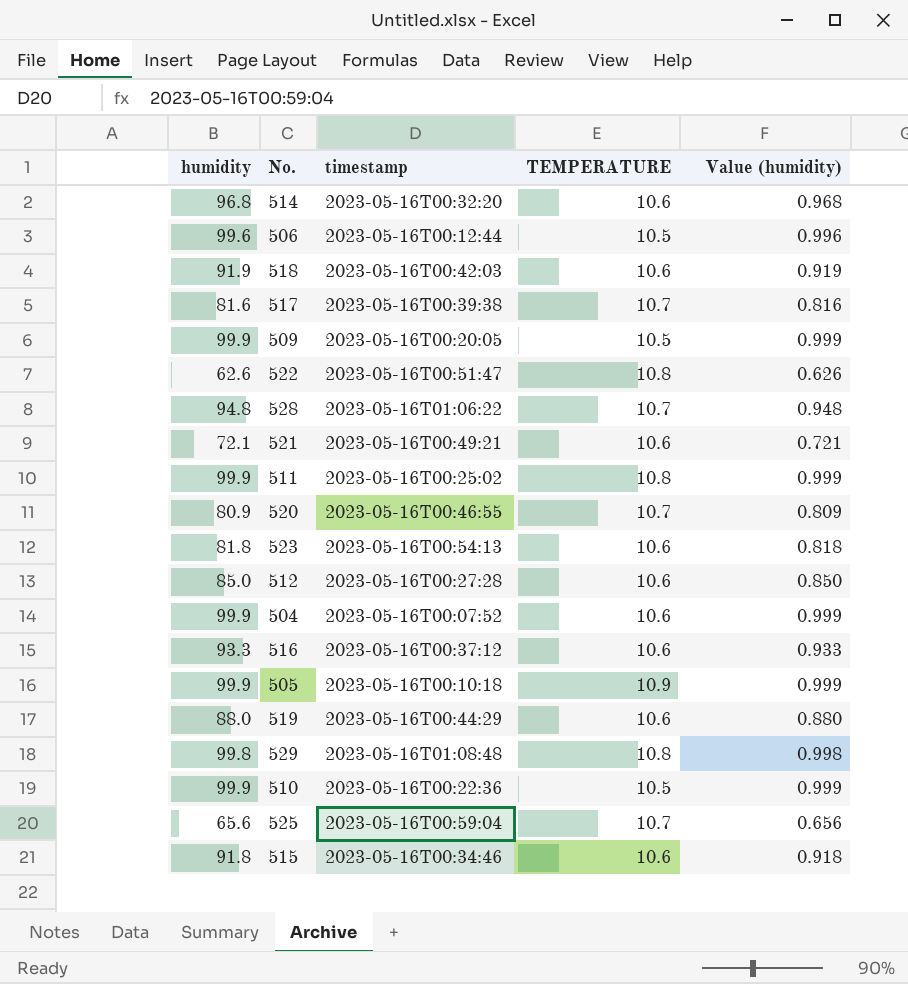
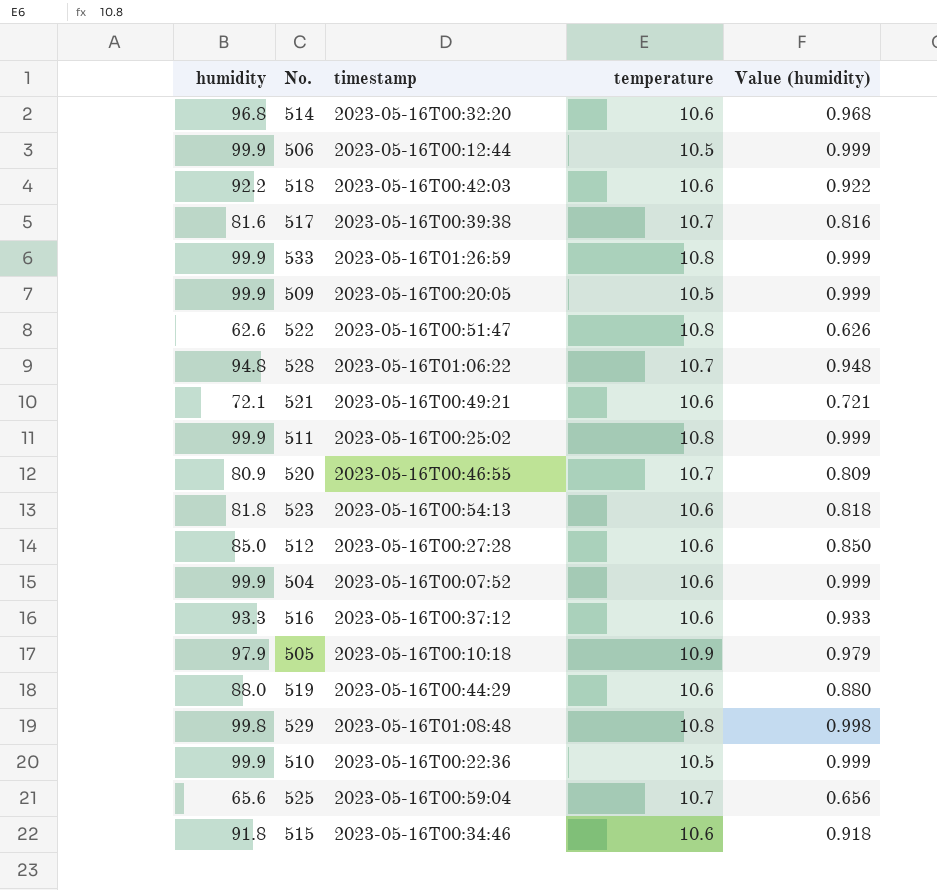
column name: TEMPERATURE -> temperature
506 | humidity: 99.6 -> 99.9
506 | Value (humidity): 0.996 -> 0.999
518 | humidity: 91.9 -> 92.2
518 | Value (humidity): 0.919 -> 0.922
row 533: none -> 99.9 | 2023-05-16T01:26:59 | 10.8 | 0.999
505 | humidity: 99.9 -> 97.9
505 | Value (humidity): 0.999 -> 0.979

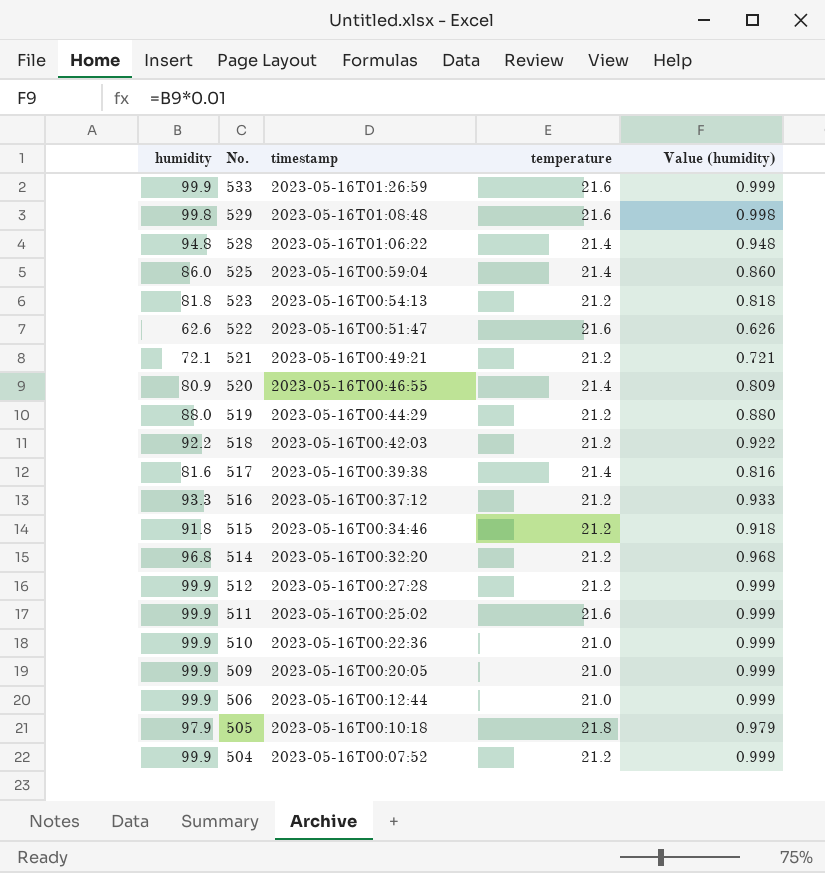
row order: none -> No. descending
533 | temperature: 10.8 -> 21.6
529 | temperature: 10.8 -> 21.6
528 | temperature: 10.7 -> 21.4
525 | humidity: 65.6 -> 86.0
525 | temperature: 10.7 -> 21.4
525 | Value (humidity): 0.656 -> 0.860
523 | temperature: 10.6 -> 21.2
522 | temperature: 10.8 -> 21.6
521 | temperature: 10.6 -> 21.2
520 | temperature: 10.7 -> 21.4
519 | temperature: 10.6 -> 21.2
518 | temperature: 10.6 -> 21.2
517 | temperature: 10.7 -> 21.4
516 | temperature: 10.6 -> 21.2
515 | temperature: 10.6 -> 21.2
514 | temperature: 10.6 -> 21.2
512 | humidity: 85.0 -> 99.9
512 | temperature: 10.6 -> 21.2
512 | Value (humidity): 0.850 -> 0.999
511 | temperature: 10.8 -> 21.6
510 | temperature: 10.5 -> 21.0
509 | temperature: 10.5 -> 21.0
506 | temperature: 10.5 -> 21.0
505 | temperature: 10.9 -> 21.8
504 | temperature: 10.6 -> 21.2

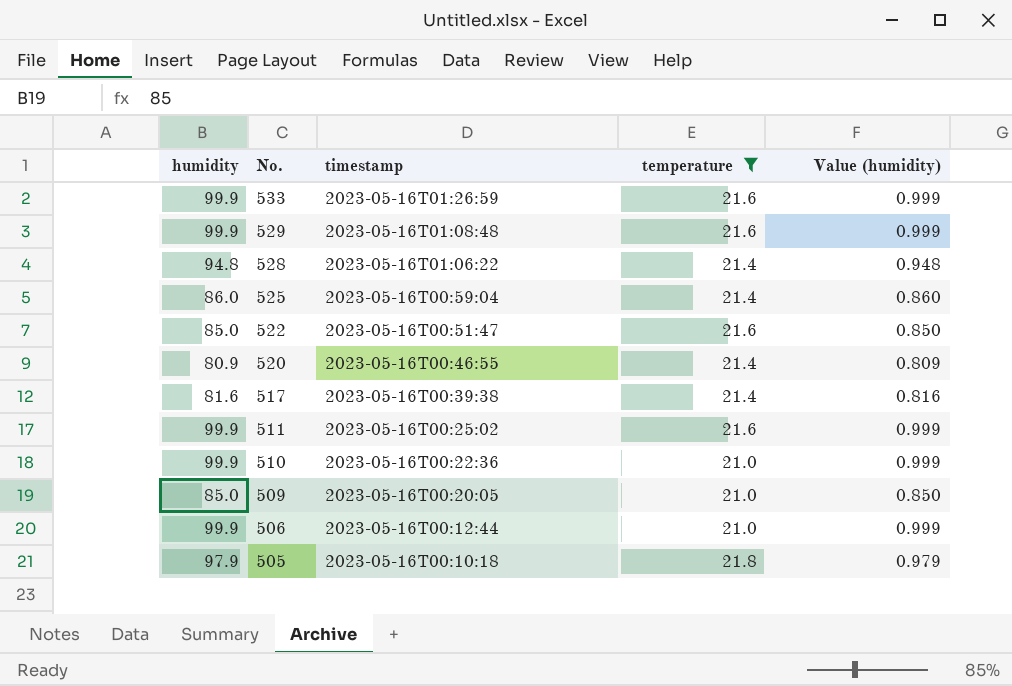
filter: none -> temperature != 21.2
529 | humidity: 99.8 -> 99.9
529 | Value (humidity): 0.998 -> 0.999
522 | humidity: 62.6 -> 85.0
522 | Value (humidity): 0.626 -> 0.850
509 | humidity: 99.9 -> 85.0
509 | Value (humidity): 0.999 -> 0.850

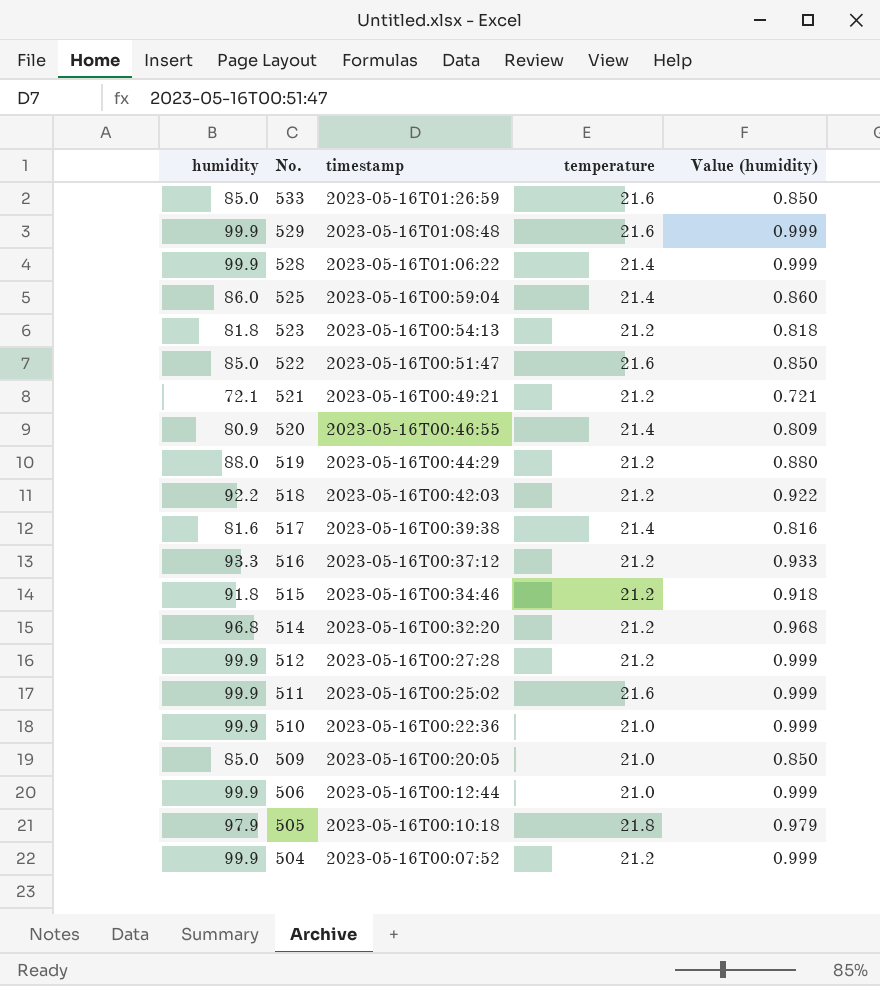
filter: temperature != 21.2 -> none
533 | humidity: 99.9 -> 85.0
533 | Value (humidity): 0.999 -> 0.850
528 | humidity: 94.8 -> 99.9
528 | Value (humidity): 0.948 -> 0.999

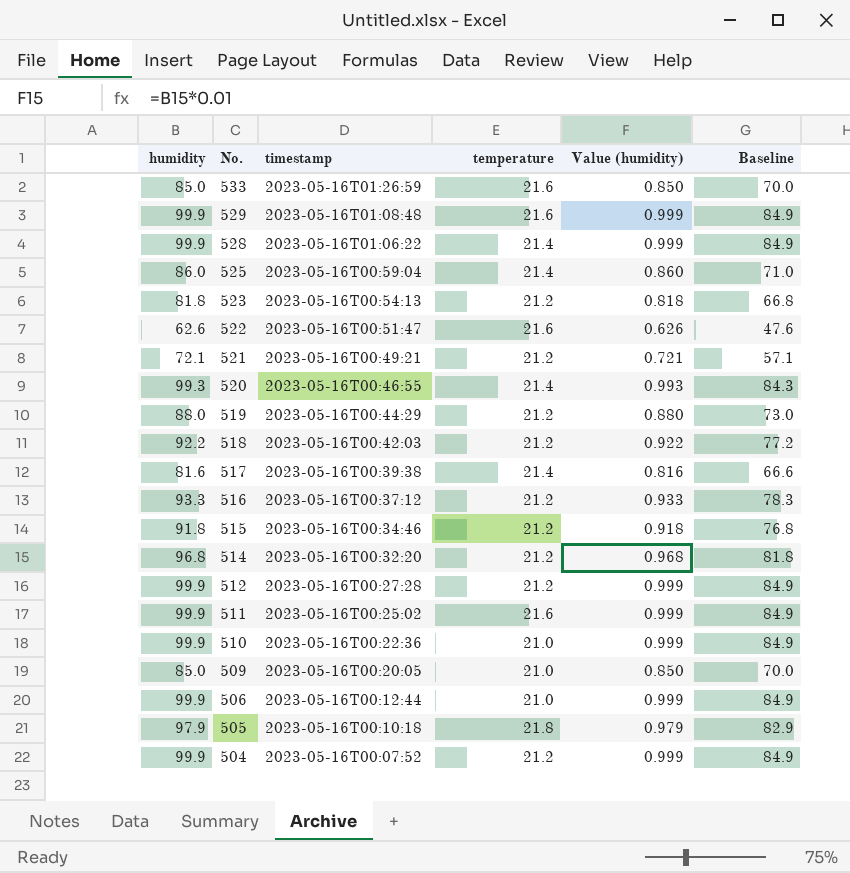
column Baseline | formula: none -> [humidity] - 15
522 | humidity: 85.0 -> 62.6
522 | Value (humidity): 0.850 -> 0.626
520 | humidity: 80.9 -> 99.3
520 | Value (humidity): 0.809 -> 0.993

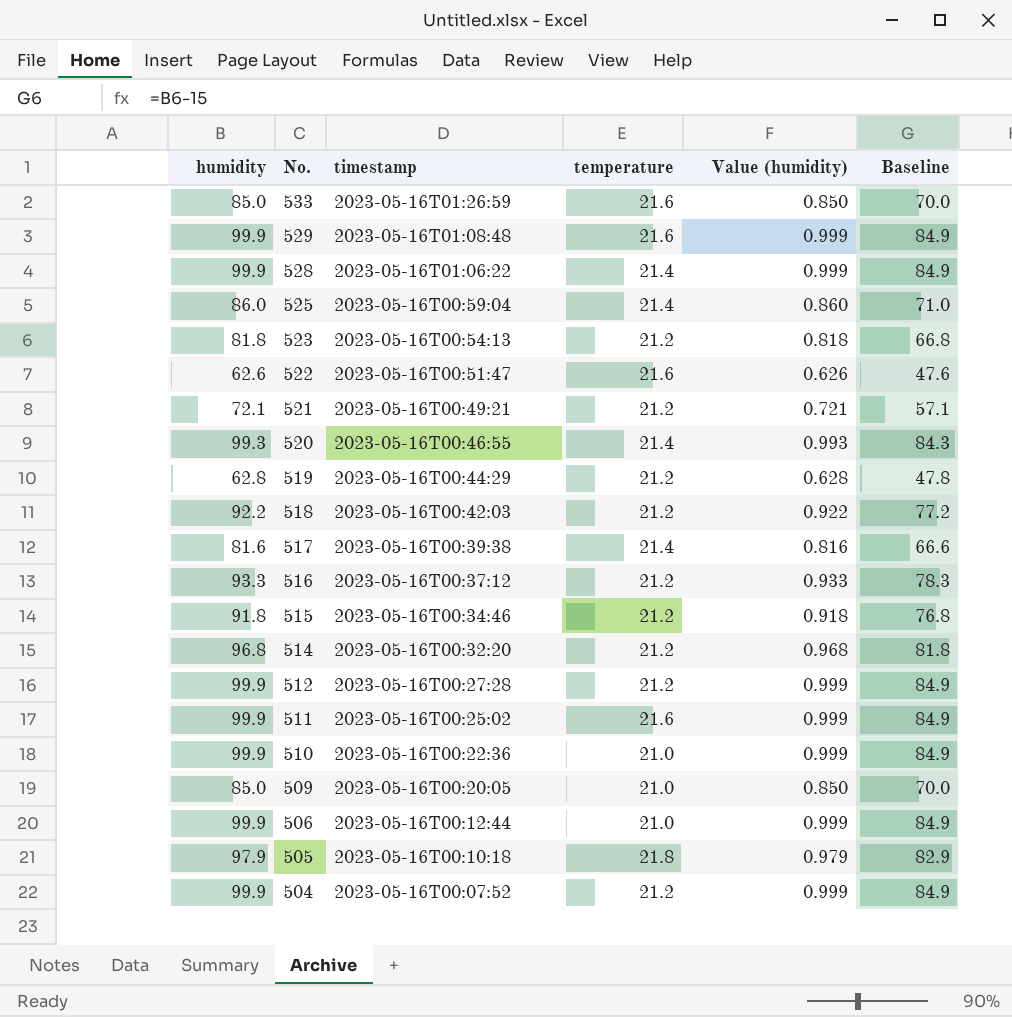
519 | humidity: 88.0 -> 62.8
519 | Value (humidity): 0.880 -> 0.628
519 | Baseline: 73.0 -> 47.8

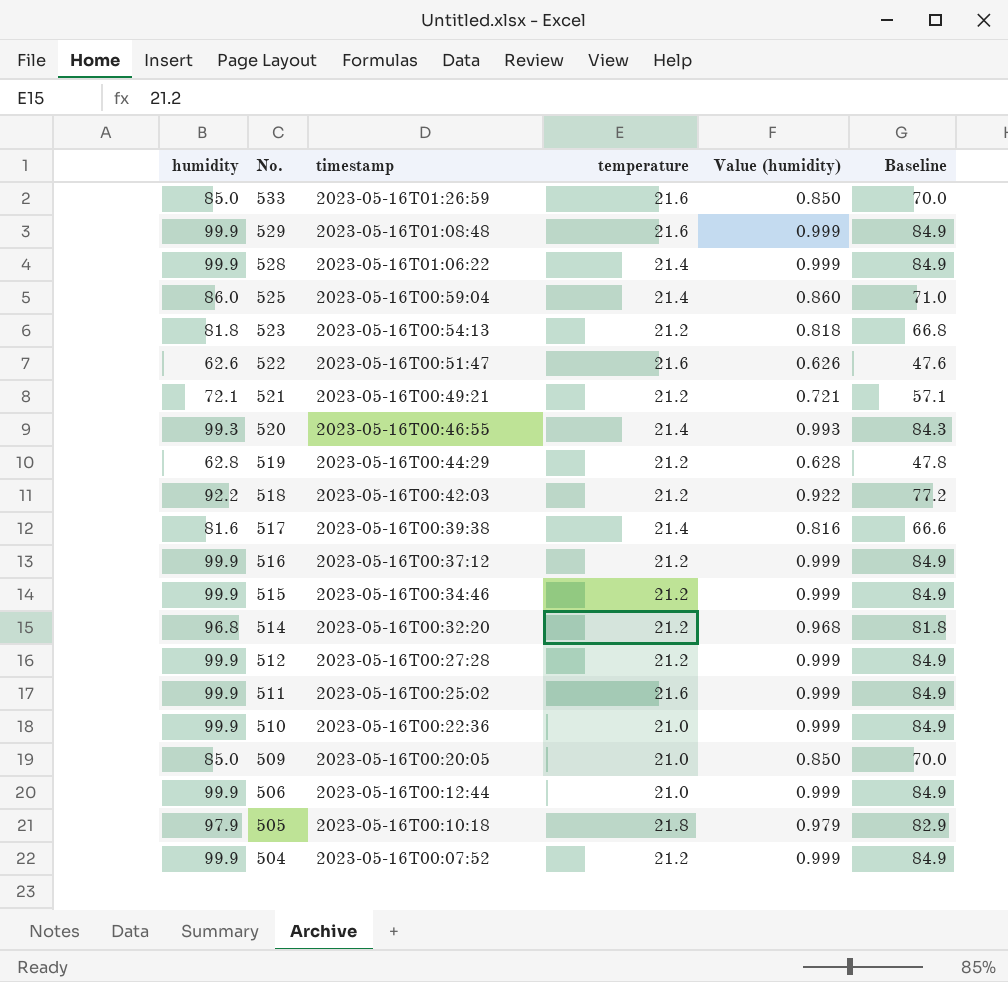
516 | humidity: 93.3 -> 99.9
516 | Value (humidity): 0.933 -> 0.999
516 | Baseline: 78.3 -> 84.9
515 | humidity: 91.8 -> 99.9
515 | Value (humidity): 0.918 -> 0.999
515 | Baseline: 76.8 -> 84.9

